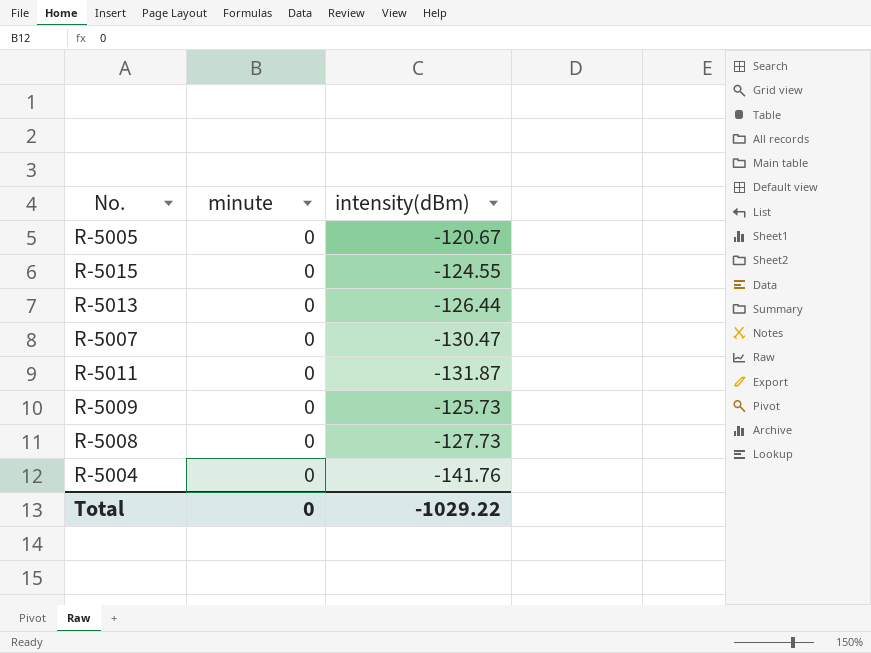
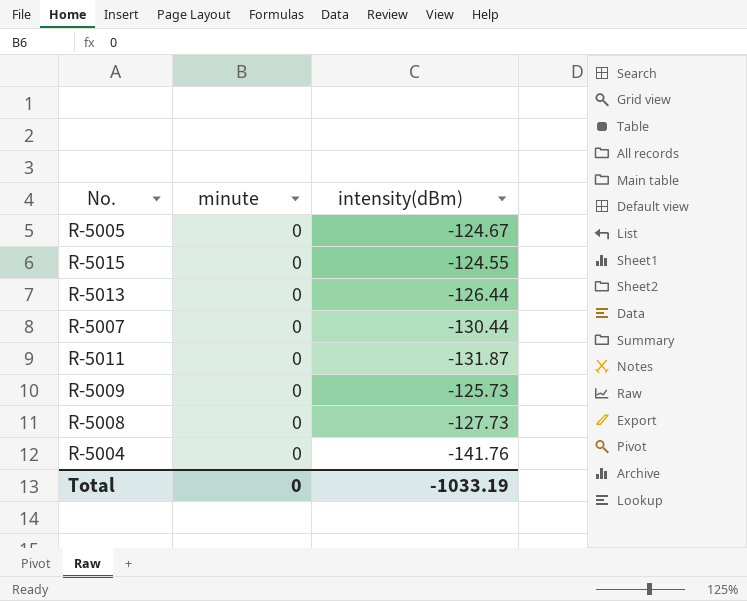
R-5005 | intensity(dBm): -120.67 -> -124.67
R-5007 | intensity(dBm): -130.47 -> -130.44
Total | intensity(dBm): -1029.22 -> -1033.19

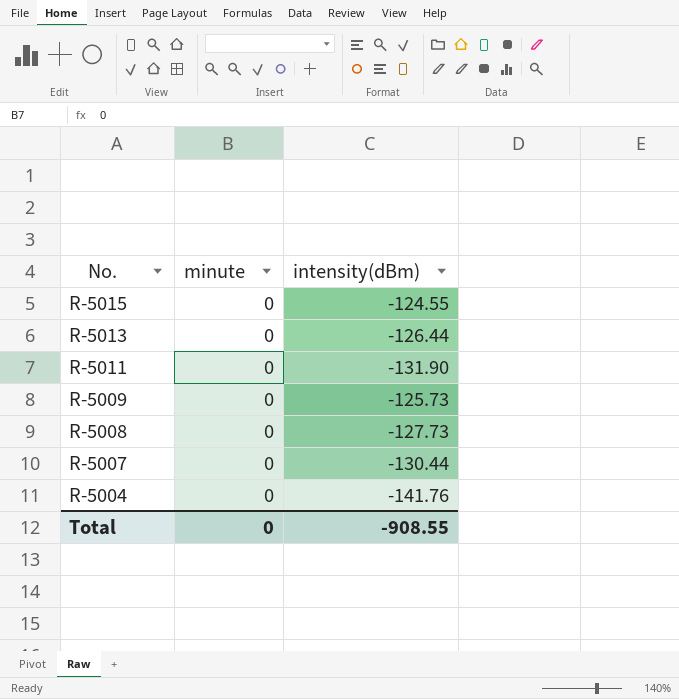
row order: none -> No. descending
row R-5005: 0 | -124.67 -> none
R-5011 | intensity(dBm): -131.87 -> -131.90
Total | intensity(dBm): -1033.19 -> -908.55

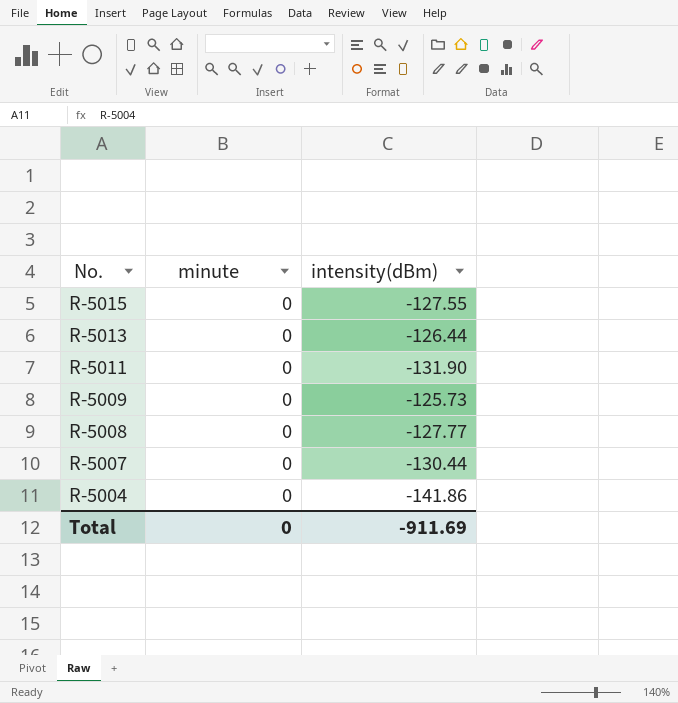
R-5015 | intensity(dBm): -124.55 -> -127.55
R-5008 | intensity(dBm): -127.73 -> -127.77
R-5004 | intensity(dBm): -141.76 -> -141.86
Total | intensity(dBm): -908.55 -> -911.69

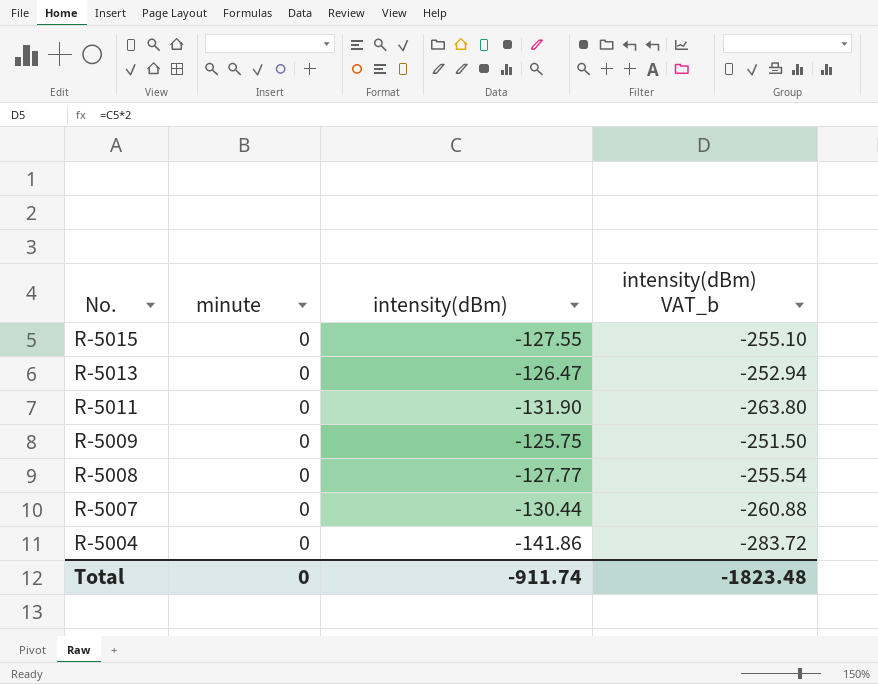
column intensity(dBm) VAT_b | formula: none -> [intensity(dBm)] * 2
R-5013 | intensity(dBm): -126.44 -> -126.47
R-5009 | intensity(dBm): -125.73 -> -125.75
Total | intensity(dBm): -911.69 -> -911.74

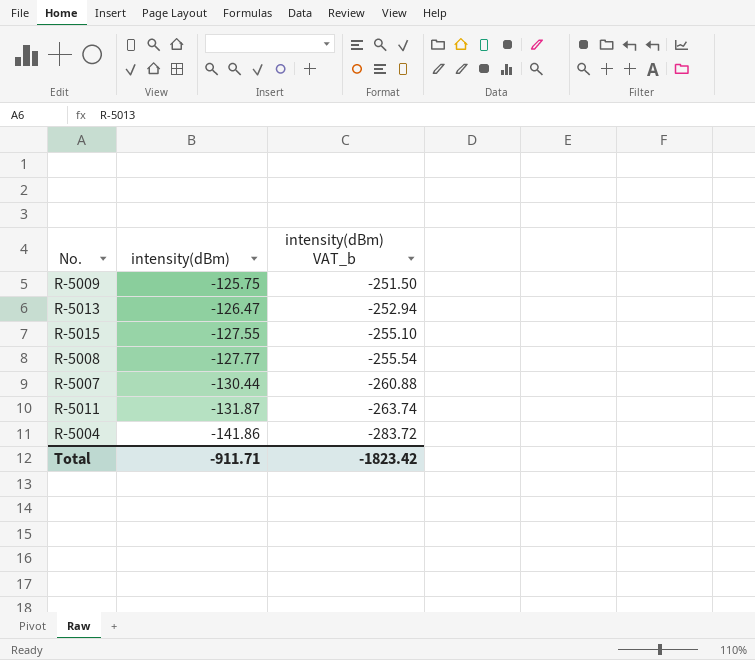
row order: No. descending -> intensity(dBm) descending
column minute | position: 2 -> none
R-5011 | intensity(dBm): -131.90 -> -131.87
R-5011 | intensity(dBm) VAT_b: -263.80 -> -263.74
Total | intensity(dBm): -911.74 -> -911.71
Total | intensity(dBm) VAT_b: -1823.48 -> -1823.42

